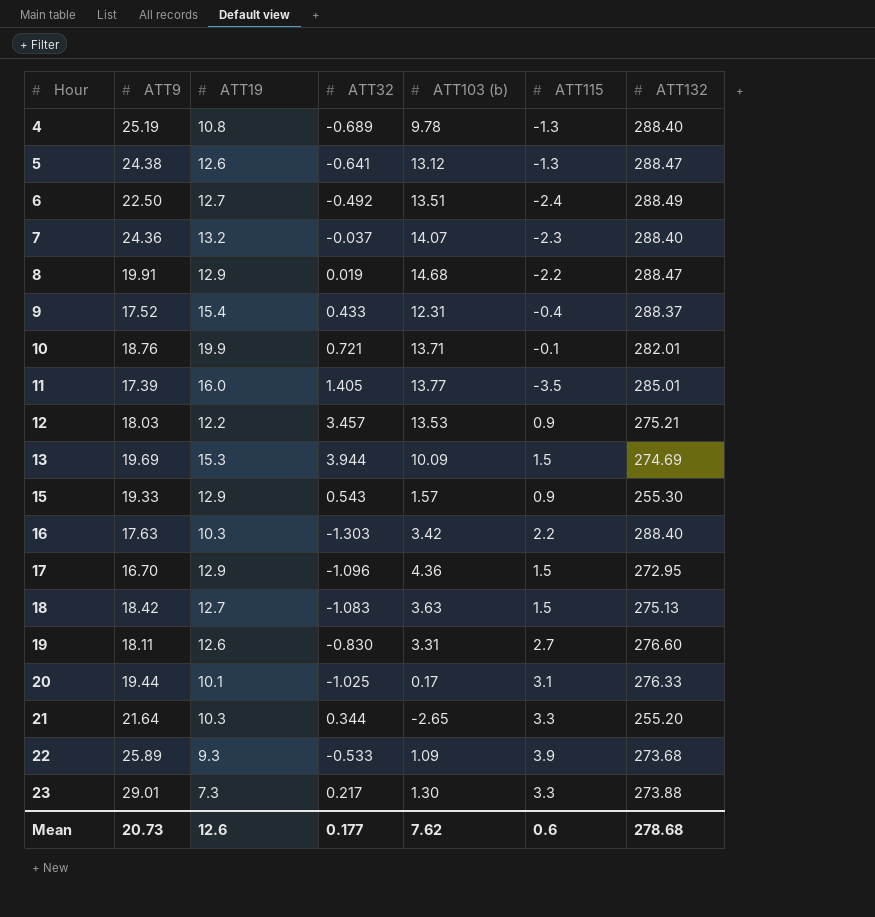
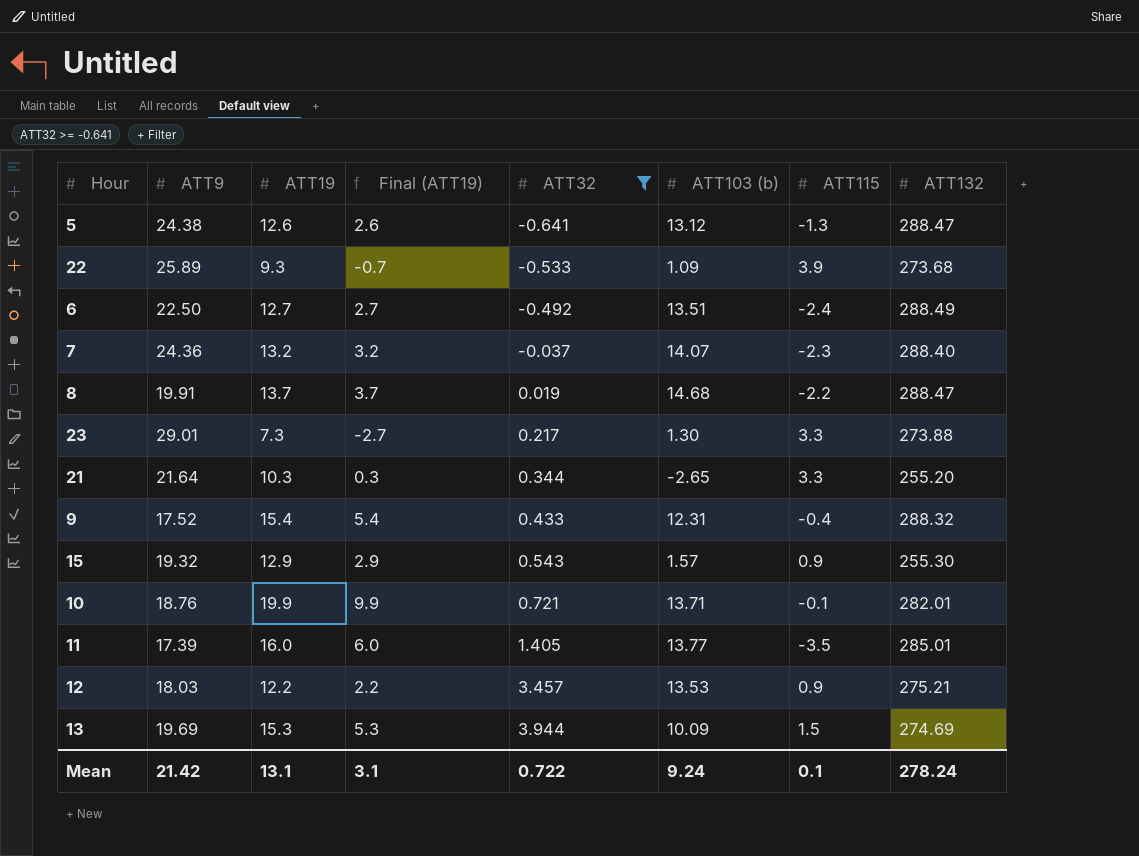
filter: none -> ATT32 >= -0.641
row order: Hour ascending -> ATT32 ascending
column Final (ATT19) | formula: none -> [ATT19] - 10
8 | ATT19: 12.9 -> 13.7
9 | ATT132: 288.37 -> 288.32
15 | ATT9: 19.33 -> 19.32
Mean | ATT9: 20.73 -> 21.42
Mean | ATT19: 12.6 -> 13.1
Mean | ATT32: 0.177 -> 0.722
Mean | ATT103 (b): 7.62 -> 9.24
Mean | ATT115: 0.6 -> 0.1
Mean | ATT132: 278.68 -> 278.24

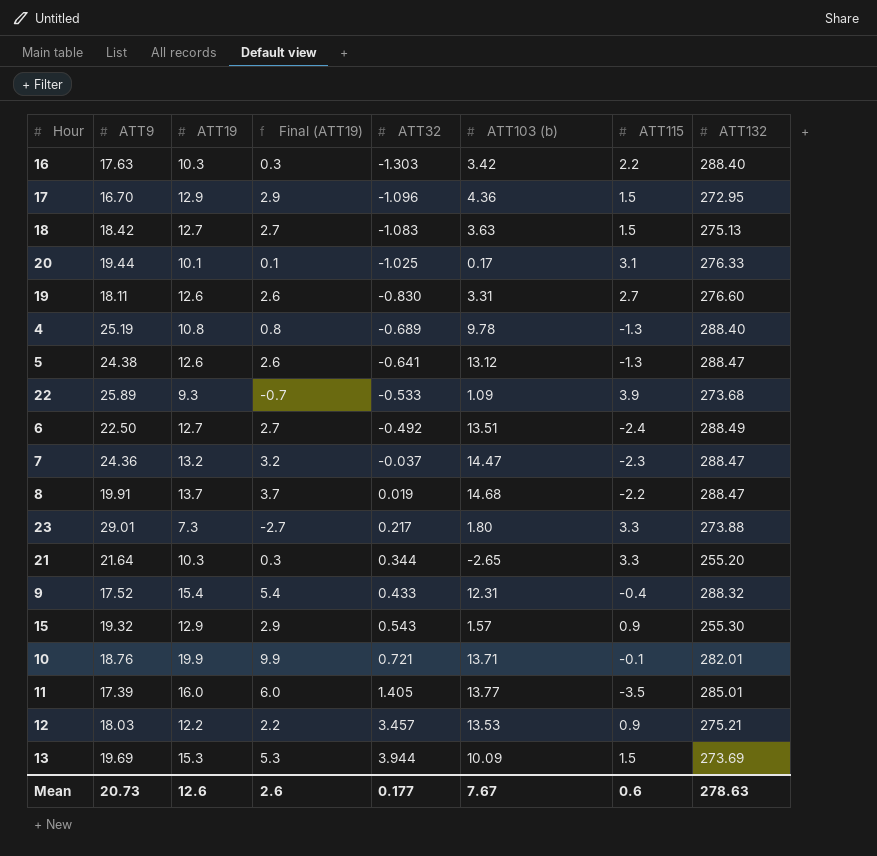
filter: ATT32 >= -0.641 -> none
7 | ATT103 (b): 14.07 -> 14.47
7 | ATT132: 288.40 -> 288.47
23 | ATT103 (b): 1.30 -> 1.80
13 | ATT132: 274.69 -> 273.69
Mean | ATT9: 21.42 -> 20.73
Mean | ATT19: 13.1 -> 12.6
Mean | Final (ATT19): 3.1 -> 2.6
Mean | ATT32: 0.722 -> 0.177
Mean | ATT103 (b): 9.24 -> 7.67
Mean | ATT115: 0.1 -> 0.6
Mean | ATT132: 278.24 -> 278.63

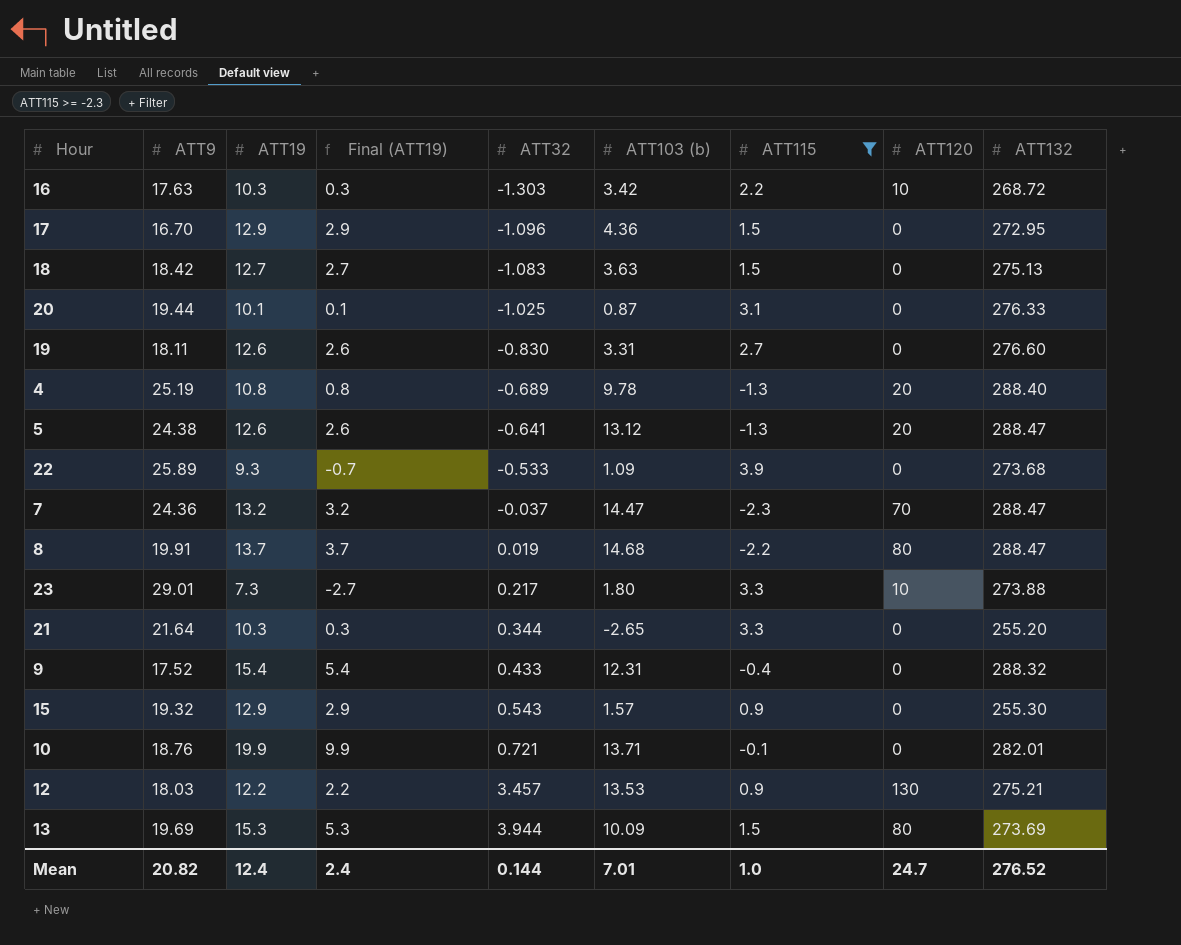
filter: none -> ATT115 >= -2.3
column ATT120 | position: none -> 8
16 | ATT132: 288.40 -> 268.72
20 | ATT103 (b): 0.17 -> 0.87
Mean | ATT9: 20.73 -> 20.82
Mean | ATT19: 12.6 -> 12.4
Mean | Final (ATT19): 2.6 -> 2.4
Mean | ATT32: 0.177 -> 0.144
Mean | ATT103 (b): 7.67 -> 7.01
Mean | ATT115: 0.6 -> 1.0
Mean | ATT132: 278.63 -> 276.52

